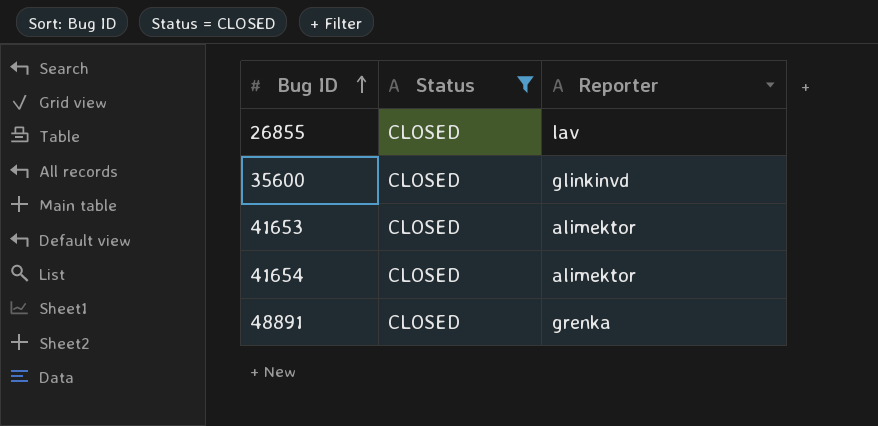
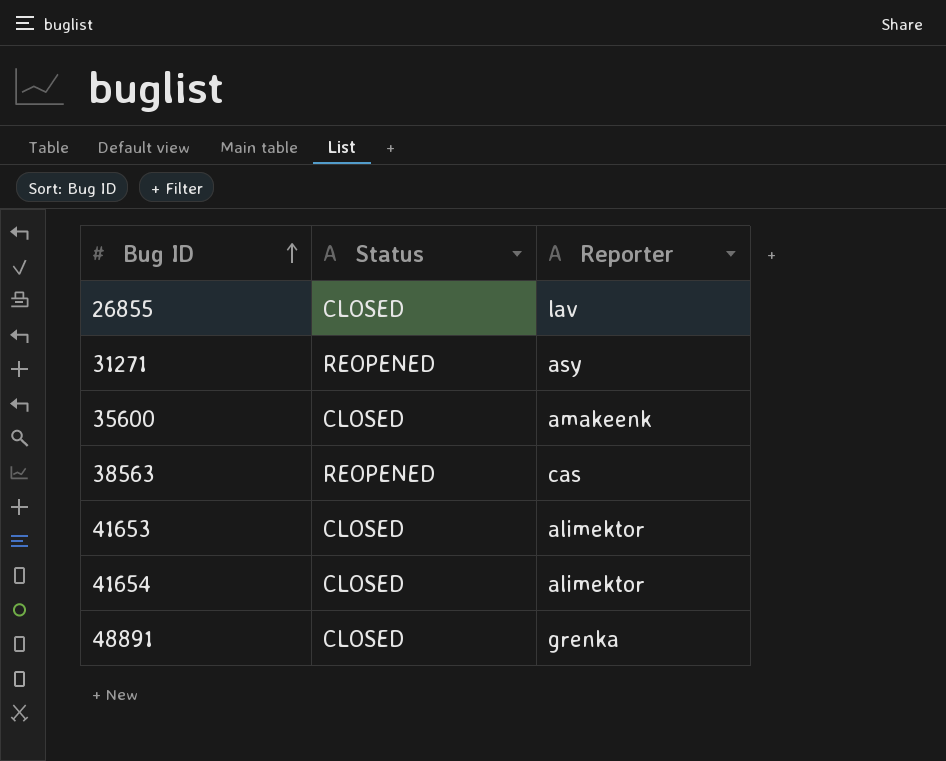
filter: Status = CLOSED -> none
35600 | Reporter: glinkinvd -> amakeenk

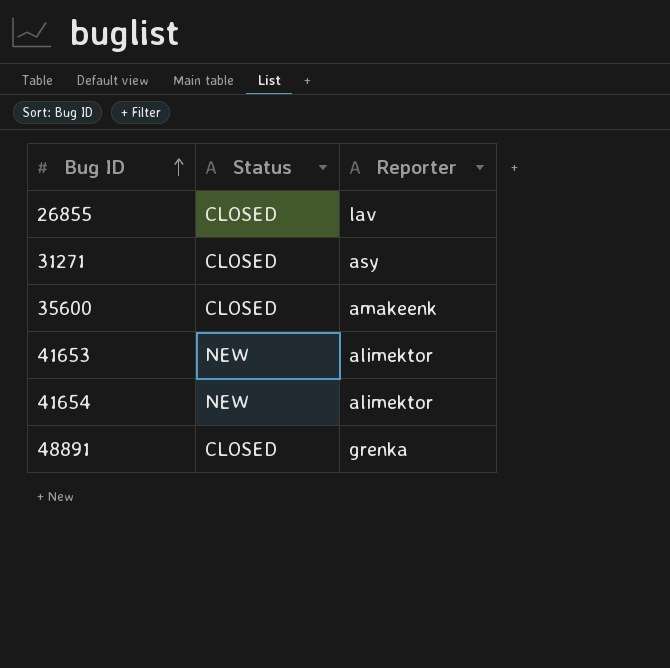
row 38563: REOPENED | cas -> none
31271 | Status: REOPENED -> CLOSED
41653 | Status: CLOSED -> NEW
41654 | Status: CLOSED -> NEW

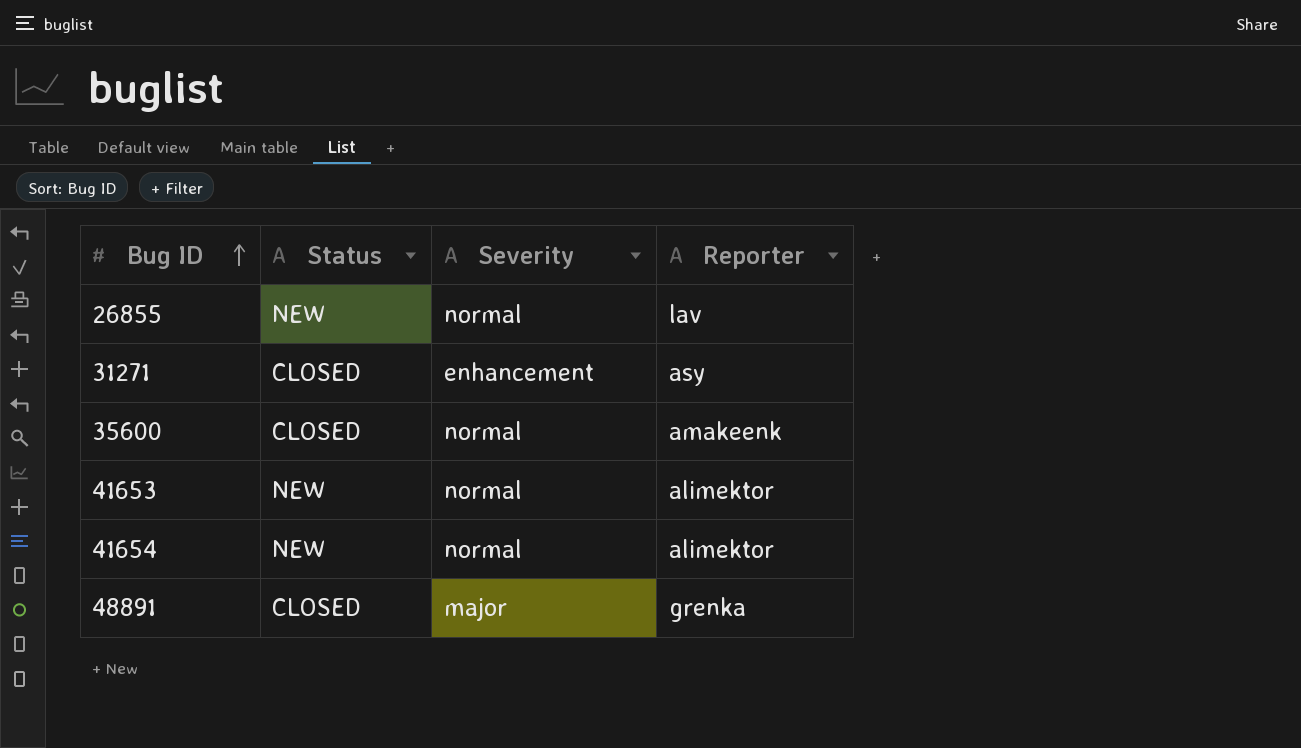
column Severity | position: none -> 3
26855 | Status: CLOSED -> NEW

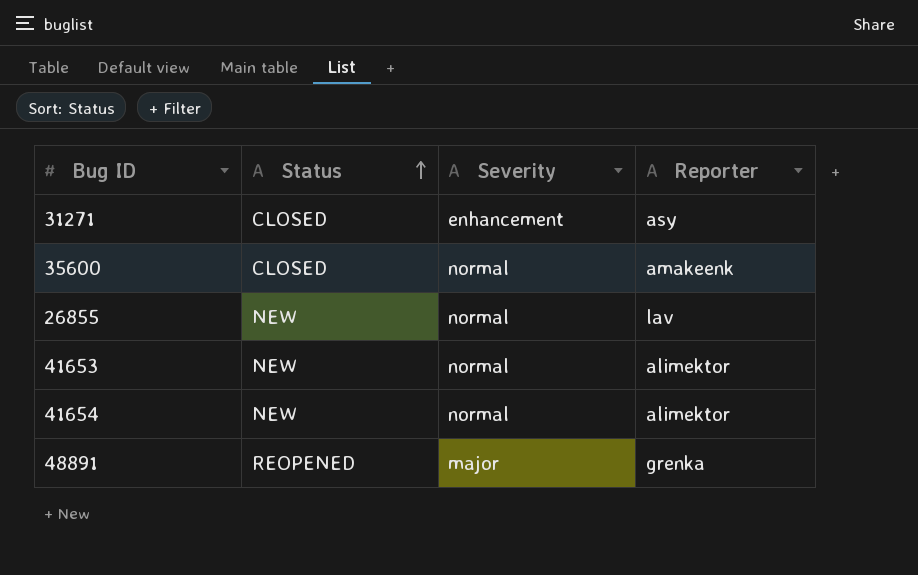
row order: Bug ID ascending -> Status ascending
48891 | Status: CLOSED -> REOPENED

